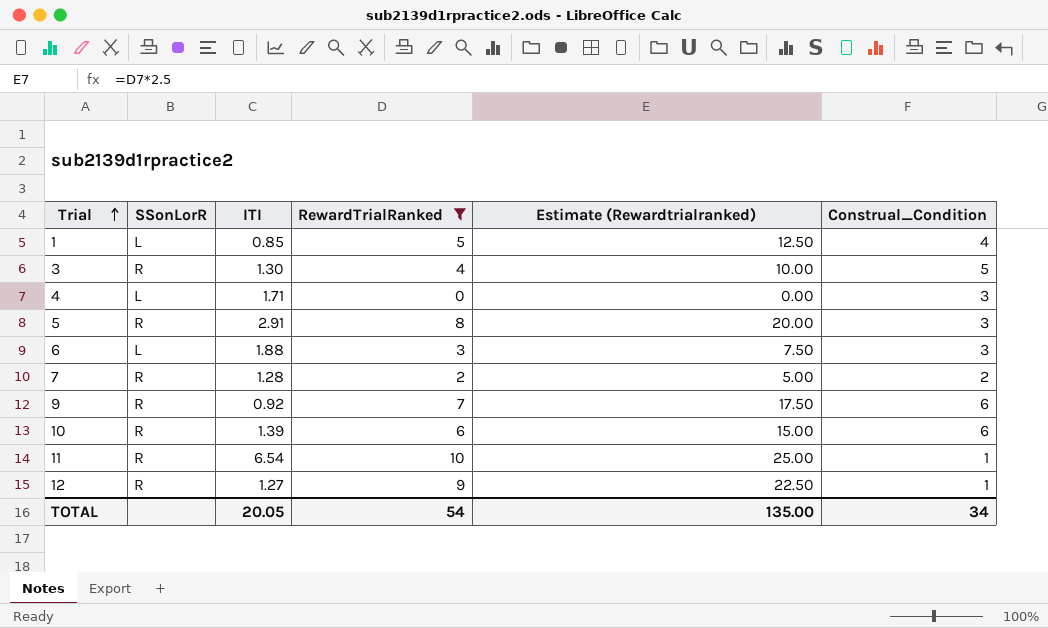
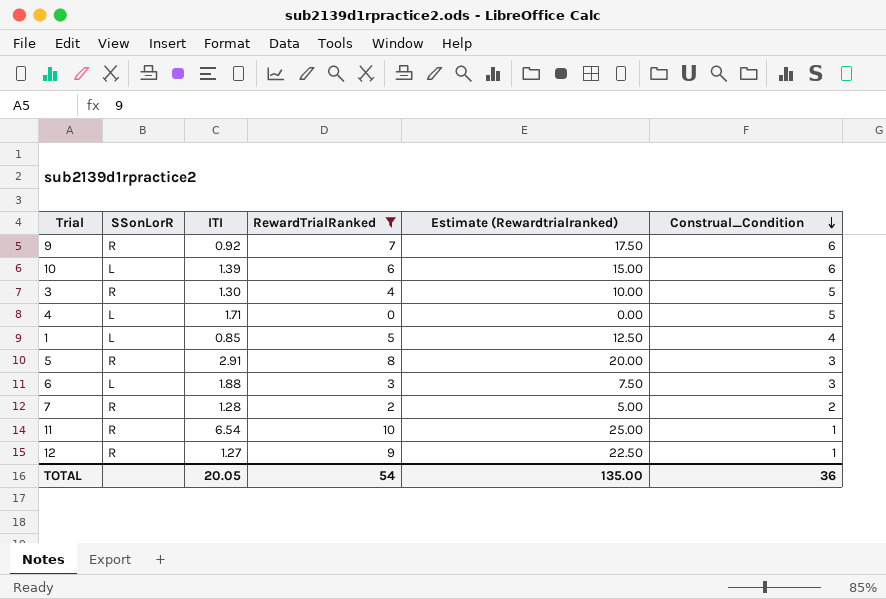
row order: Trial ascending -> Construal_Condition descending
10 | SSonLorR: R -> L
4 | Construal_Condition: 3 -> 5
TOTAL | Construal_Condition: 34 -> 36

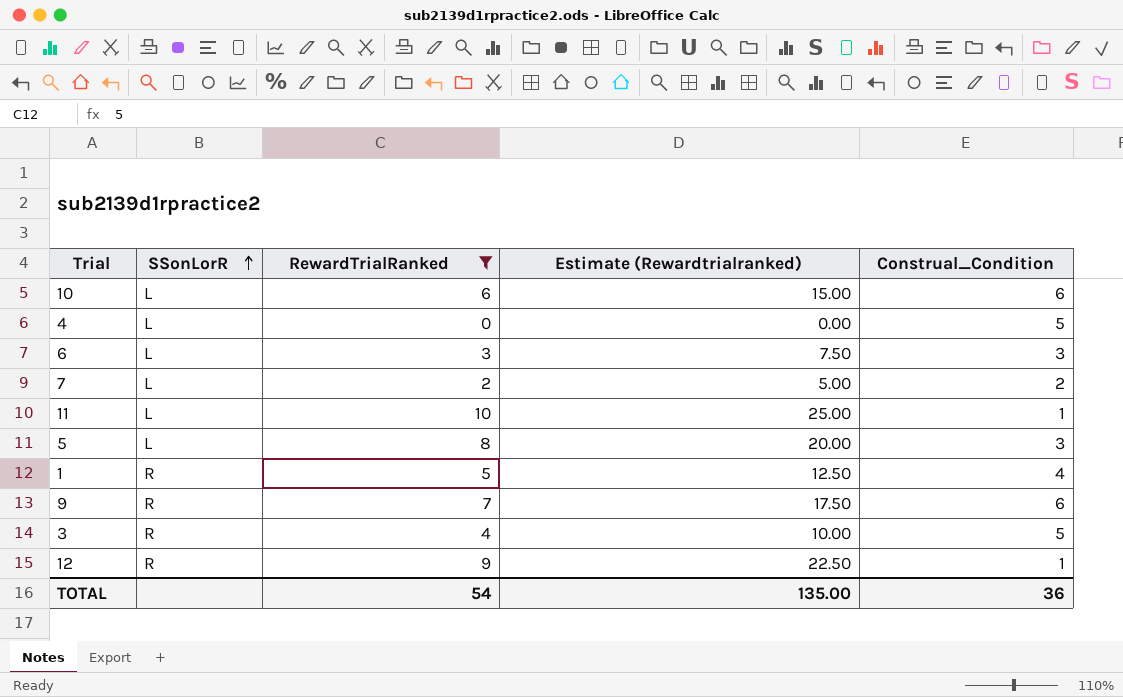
row order: Construal_Condition descending -> SSonLorR ascending
column ITI | position: 3 -> none
7 | SSonLorR: R -> L
11 | SSonLorR: R -> L
5 | SSonLorR: R -> L
1 | SSonLorR: L -> R

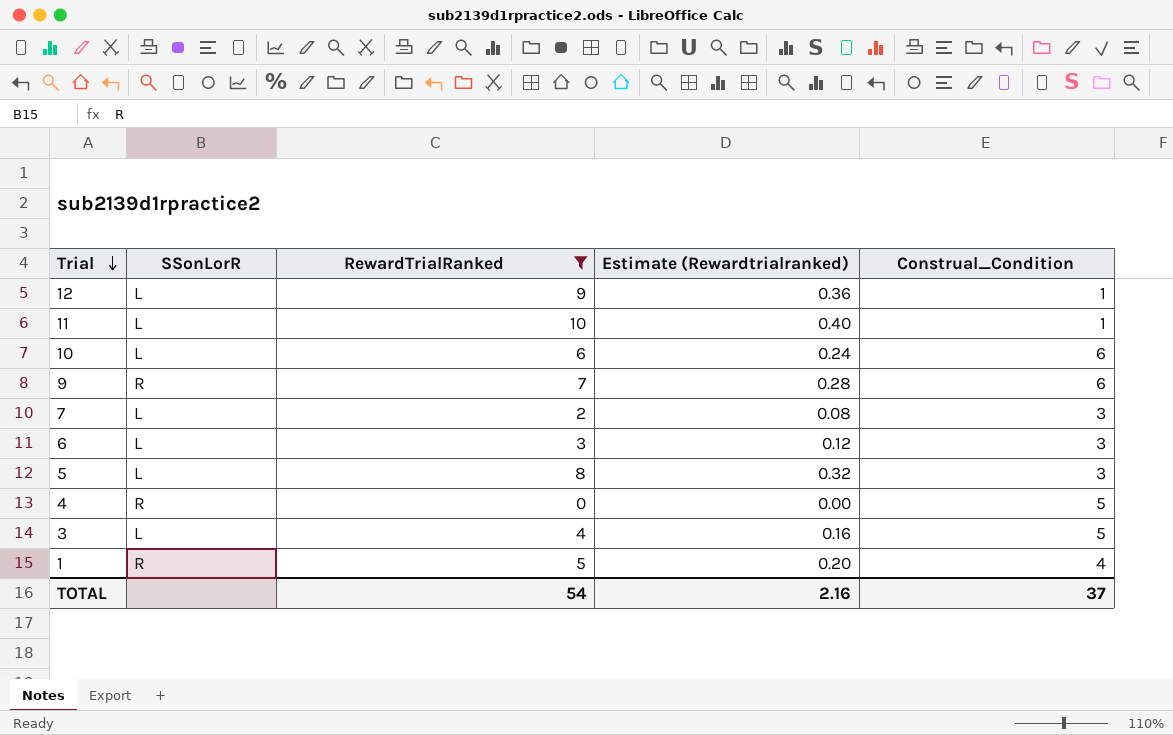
row order: SSonLorR ascending -> Trial descending
column Estimate (Rewardtrialranked) | formula: [RewardTrialRanked] * 2.5 -> [RewardTrialRanked] * 0.04
12 | SSonLorR: R -> L
7 | Construal_Condition: 2 -> 3
4 | SSonLorR: L -> R
3 | SSonLorR: R -> L
TOTAL | Estimate (Rewardtrialranked): 135.00 -> 2.16
TOTAL | Construal_Condition: 36 -> 37

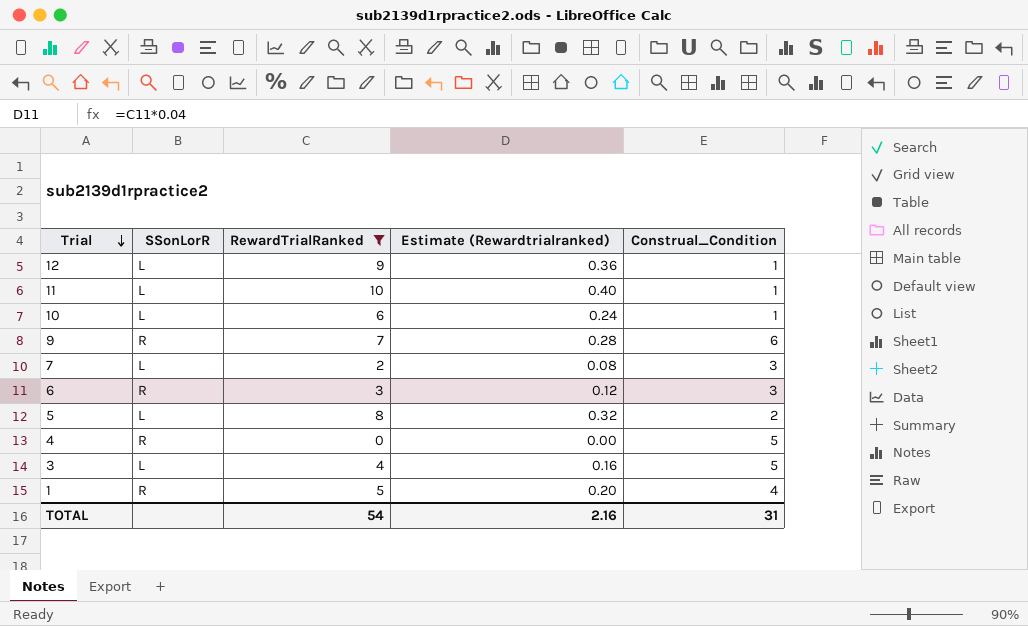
10 | Construal_Condition: 6 -> 1
6 | SSonLorR: L -> R
5 | Construal_Condition: 3 -> 2
TOTAL | Construal_Condition: 37 -> 31

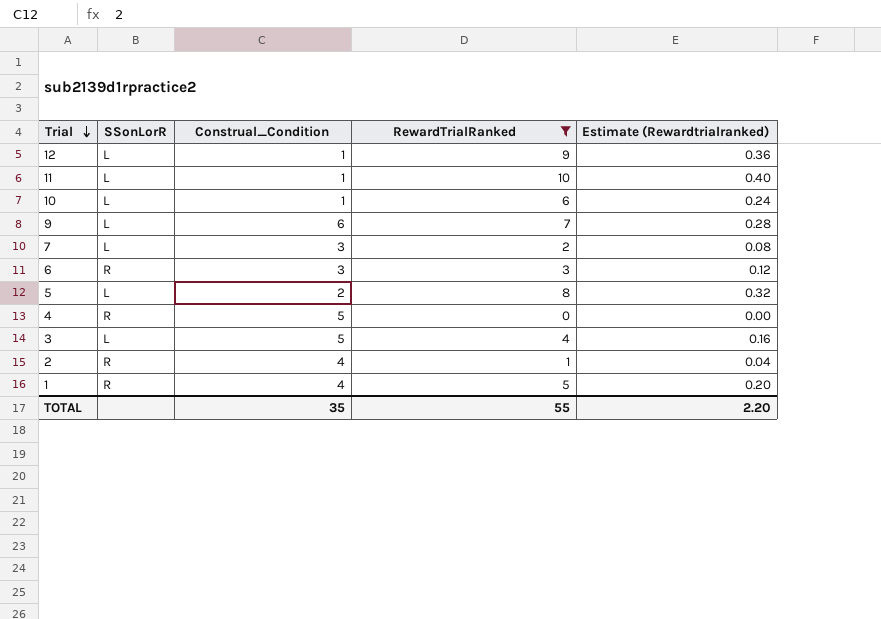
column Construal_Condition | position: 5 -> 3
9 | SSonLorR: R -> L
row 2: none -> R | 4 | 1 | 0.04
TOTAL | Construal_Condition: 31 -> 35
TOTAL | RewardTrialRanked: 54 -> 55
TOTAL | Estimate (Rewardtrialranked): 2.16 -> 2.20

